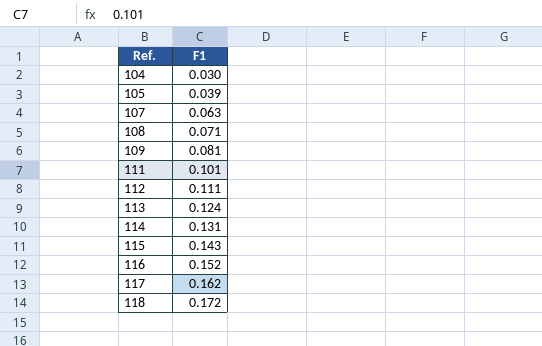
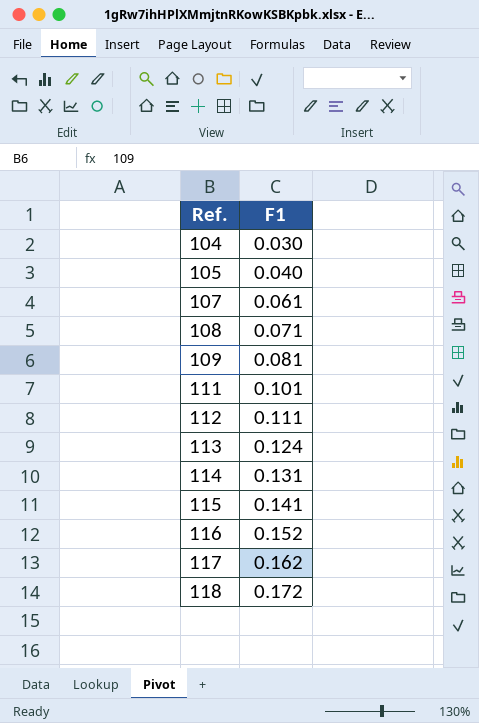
105 | F1: 0.039 -> 0.040
107 | F1: 0.063 -> 0.061
115 | F1: 0.143 -> 0.141

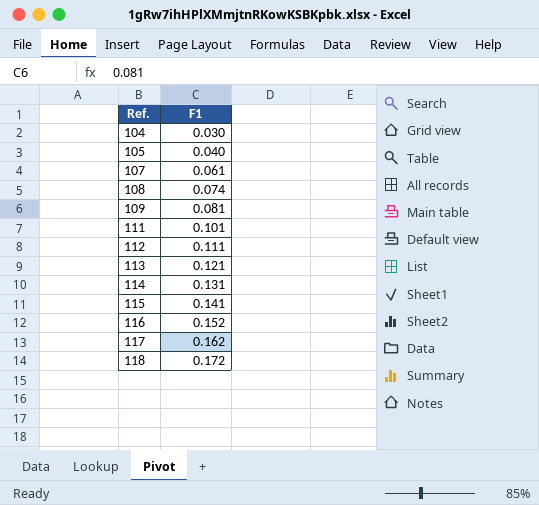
108 | F1: 0.071 -> 0.074
113 | F1: 0.124 -> 0.121

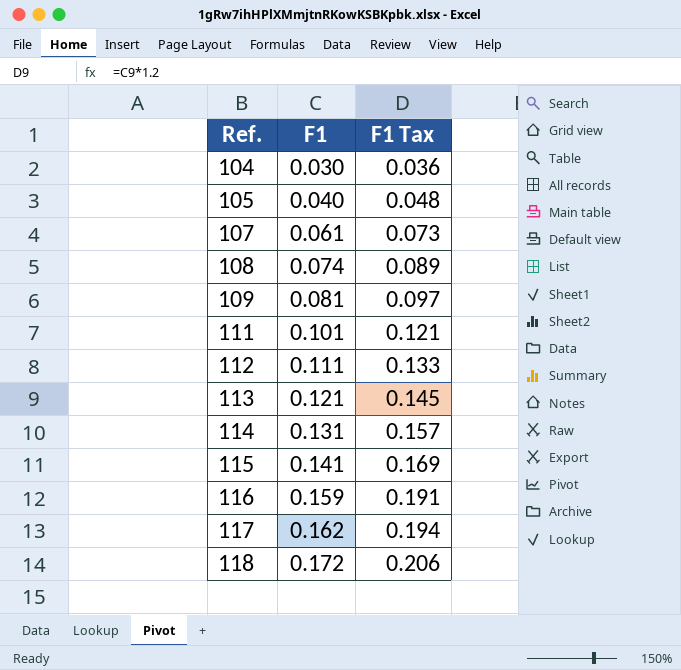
column F1 Tax | formula: none -> [F1] * 1.2
116 | F1: 0.152 -> 0.159

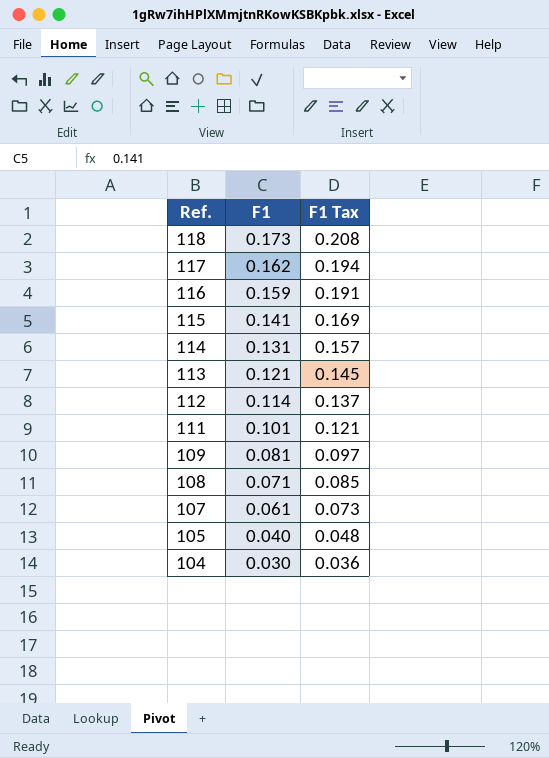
row order: Ref. ascending -> Ref. descending
118 | F1: 0.172 -> 0.173
118 | F1 Tax: 0.206 -> 0.208
112 | F1: 0.111 -> 0.114
112 | F1 Tax: 0.133 -> 0.137
108 | F1: 0.074 -> 0.071
108 | F1 Tax: 0.089 -> 0.085

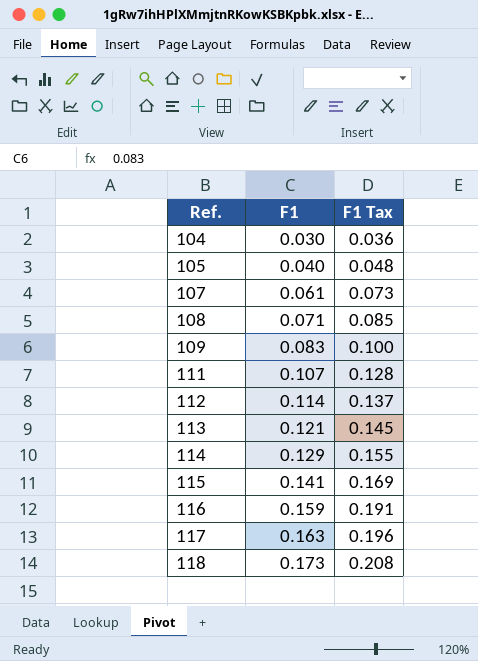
row order: Ref. descending -> Ref. ascending
109 | F1: 0.081 -> 0.083
109 | F1 Tax: 0.097 -> 0.100
111 | F1: 0.101 -> 0.107
111 | F1 Tax: 0.121 -> 0.128
114 | F1: 0.131 -> 0.129
114 | F1 Tax: 0.157 -> 0.155
117 | F1: 0.162 -> 0.163
117 | F1 Tax: 0.194 -> 0.196

